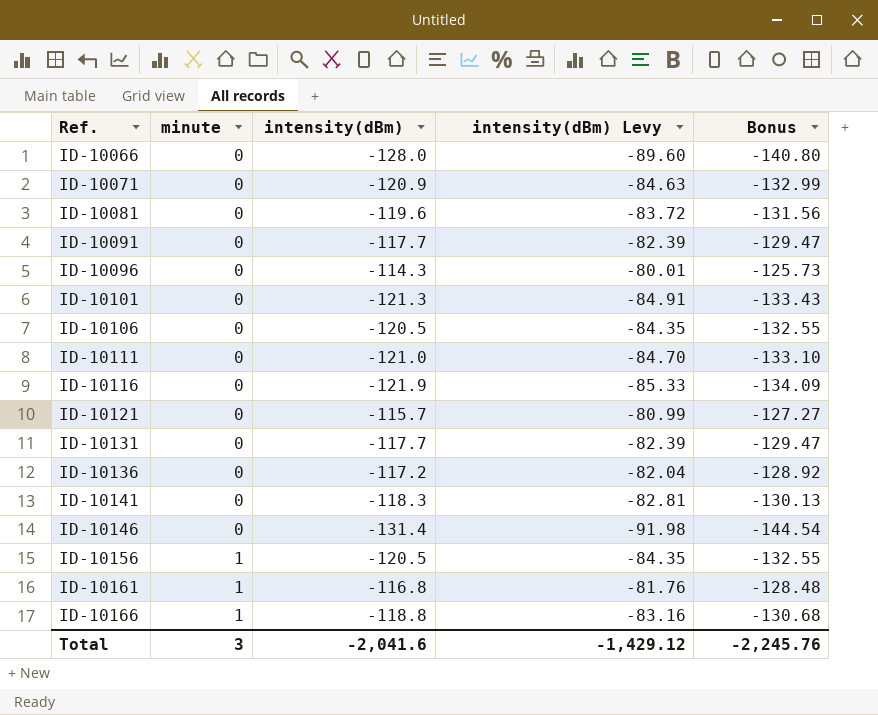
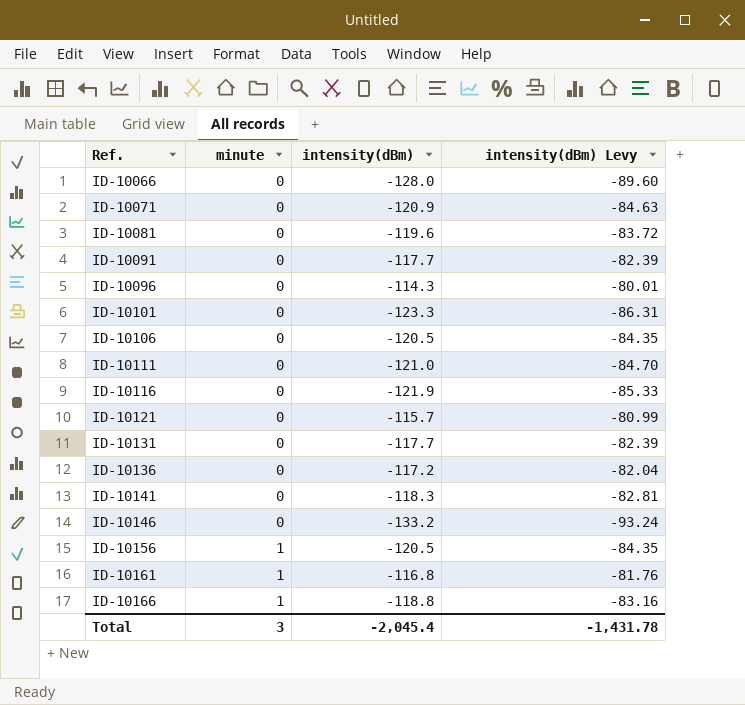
column Bonus | formula: [intensity(dBm)] * 1.1 -> none
ID-10101 | intensity(dBm): -121.3 -> -123.3
ID-10101 | intensity(dBm) Levy: -84.91 -> -86.31
ID-10146 | intensity(dBm): -131.4 -> -133.2
ID-10146 | intensity(dBm) Levy: -91.98 -> -93.24
Total | intensity(dBm): -2,041.6 -> -2,045.4
Total | intensity(dBm) Levy: -1,429.12 -> -1,431.78

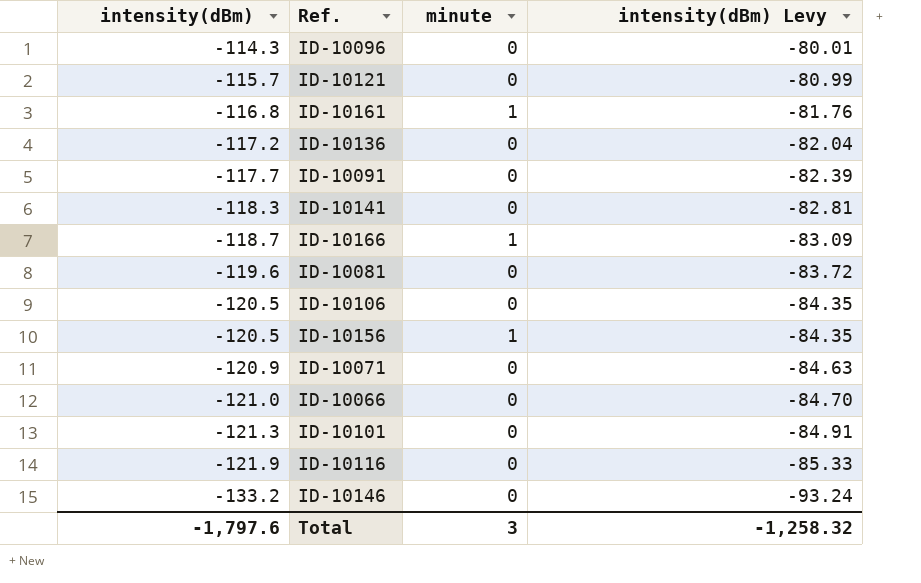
row order: Ref. ascending -> intensity(dBm) descending
column intensity(dBm) | position: 3 -> 1
row ID-10111: 0 | -121.0 | -84.70 -> none
row ID-10131: 0 | -117.7 | -82.39 -> none
ID-10166 | intensity(dBm): -118.8 -> -118.7
ID-10166 | intensity(dBm) Levy: -83.16 -> -83.09
ID-10066 | intensity(dBm): -128.0 -> -121.0
ID-10066 | intensity(dBm) Levy: -89.60 -> -84.70
ID-10101 | intensity(dBm): -123.3 -> -121.3
ID-10101 | intensity(dBm) Levy: -86.31 -> -84.91
Total | intensity(dBm): -2,045.4 -> -1,797.6
Total | intensity(dBm) Levy: -1,431.78 -> -1,258.32

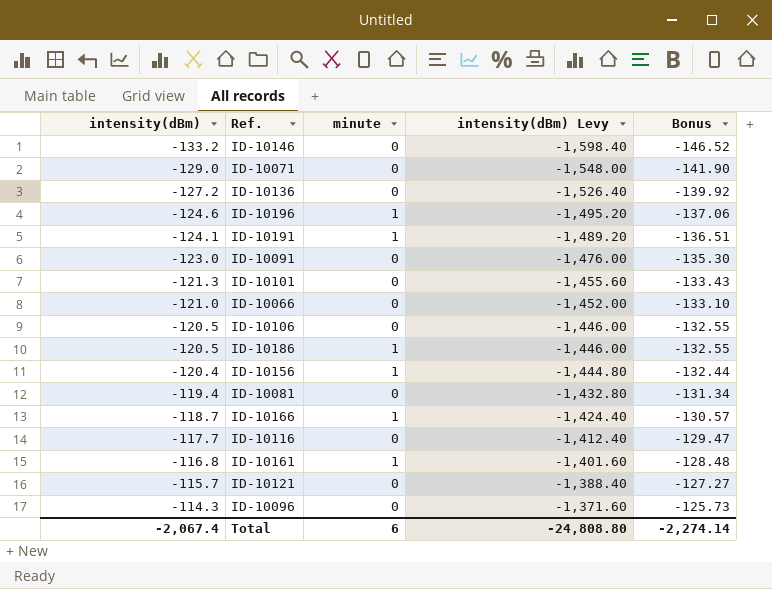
row order: intensity(dBm) descending -> intensity(dBm) ascending
column intensity(dBm) Levy | formula: [intensity(dBm)] * 0.7 -> [intensity(dBm)] * 12
column Bonus | formula: none -> [intensity(dBm)] * 1.1
row ID-10141: -118.3 | 0 | -82.81 -> none
ID-10071 | intensity(dBm): -120.9 -> -129.0
ID-10136 | intensity(dBm): -117.2 -> -127.2
row ID-10196: none -> -124.6 | 1 | -1,495.20 | -137.06
row ID-10191: none -> -124.1 | 1 | -1,489.20 | -136.51
ID-10091 | intensity(dBm): -117.7 -> -123.0
row ID-10186: none -> -120.5 | 1 | -1,446.00 | -132.55
ID-10156 | intensity(dBm): -120.5 -> -120.4
ID-10081 | intensity(dBm): -119.6 -> -119.4
ID-10116 | intensity(dBm): -121.9 -> -117.7
Total | intensity(dBm): -1,797.6 -> -2,067.4
Total | minute: 3 -> 6
Total | intensity(dBm) Levy: -1,258.32 -> -24,808.80

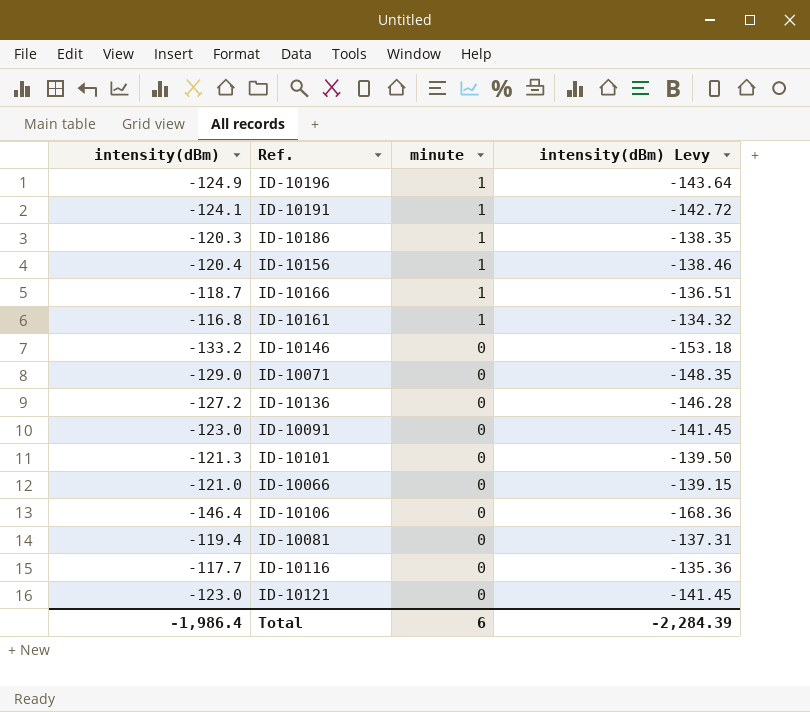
row order: intensity(dBm) ascending -> minute descending
column Bonus | formula: [intensity(dBm)] * 1.1 -> none
column intensity(dBm) Levy | formula: [intensity(dBm)] * 12 -> [intensity(dBm)] * 1.15
row ID-10096: -114.3 | 0 | -1,371.60 | -125.73 -> none
ID-10196 | intensity(dBm): -124.6 -> -124.9
ID-10186 | intensity(dBm): -120.5 -> -120.3
ID-10106 | intensity(dBm): -120.5 -> -146.4
ID-10121 | intensity(dBm): -115.7 -> -123.0
Total | intensity(dBm): -2,067.4 -> -1,986.4
Total | intensity(dBm) Levy: -24,808.80 -> -2,284.39

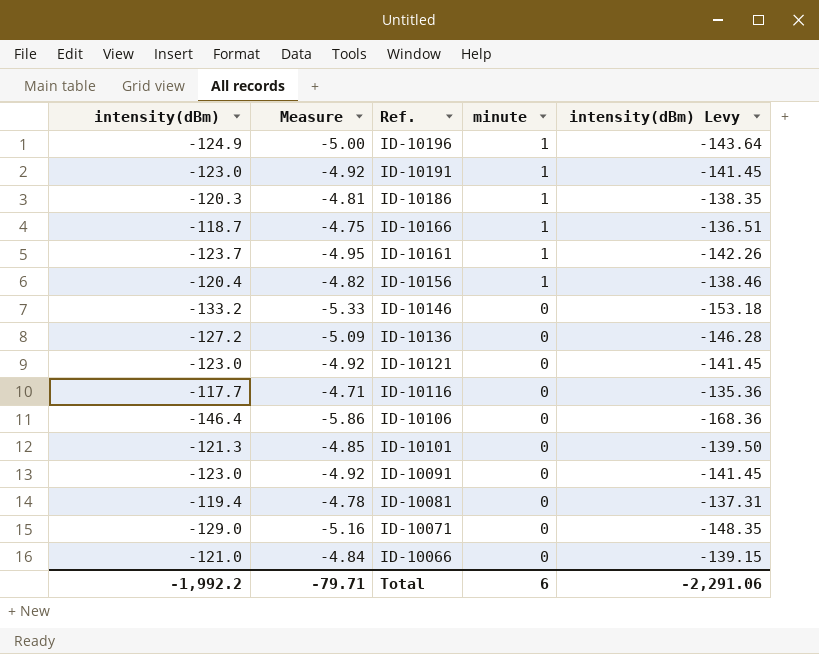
row order: minute descending -> Ref. descending
column Measure | formula: none -> [intensity(dBm)] * 0.04
ID-10191 | intensity(dBm): -124.1 -> -123.0
ID-10191 | intensity(dBm) Levy: -142.72 -> -141.45
ID-10161 | intensity(dBm): -116.8 -> -123.7
ID-10161 | intensity(dBm) Levy: -134.32 -> -142.26
Total | intensity(dBm): -1,986.4 -> -1,992.2
Total | intensity(dBm) Levy: -2,284.39 -> -2,291.06

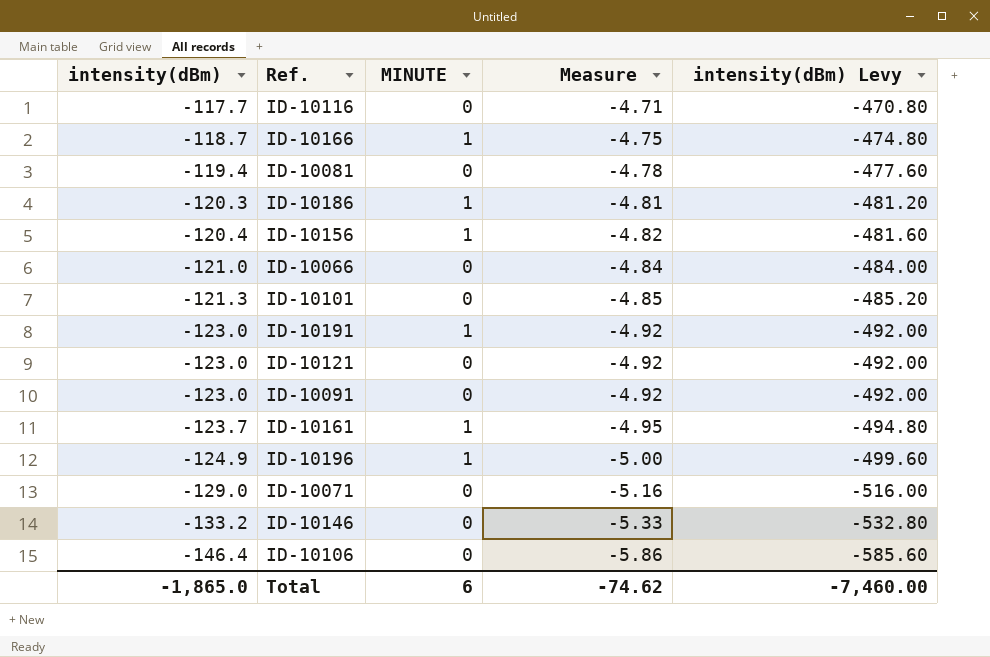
row order: Ref. descending -> intensity(dBm) descending
column name: minute -> MINUTE
column Measure | position: 2 -> 4
column intensity(dBm) Levy | formula: [intensity(dBm)] * 1.15 -> [intensity(dBm)] * 4
row ID-10136: -127.2 | -5.09 | 0 | -146.28 -> none
Total | intensity(dBm): -1,992.2 -> -1,865.0
Total | Measure: -79.71 -> -74.62
Total | intensity(dBm) Levy: -2,291.06 -> -7,460.00

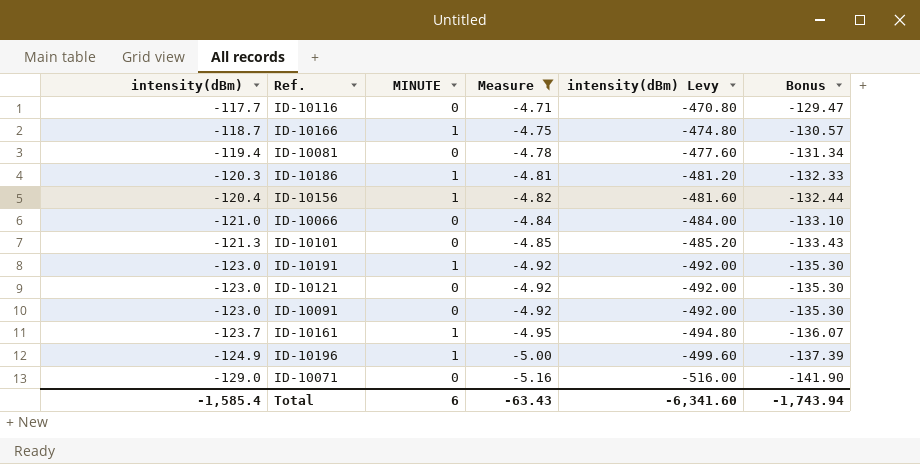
filter: none -> Measure >= -5.16
column Bonus | formula: none -> [intensity(dBm)] * 1.1
Total | intensity(dBm): -1,865.0 -> -1,585.4
Total | Measure: -74.62 -> -63.43
Total | intensity(dBm) Levy: -7,460.00 -> -6,341.60

